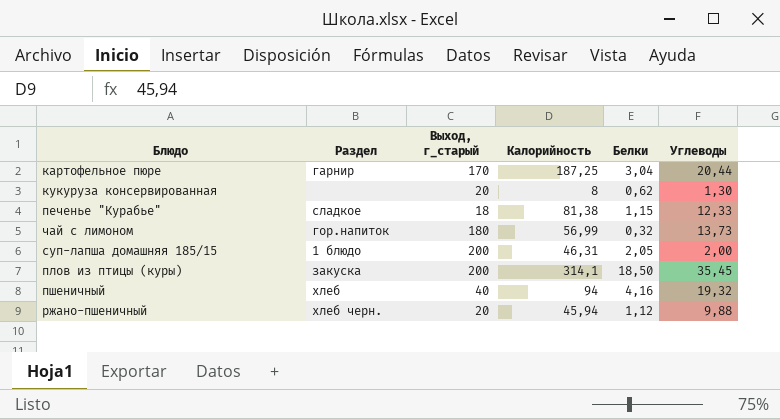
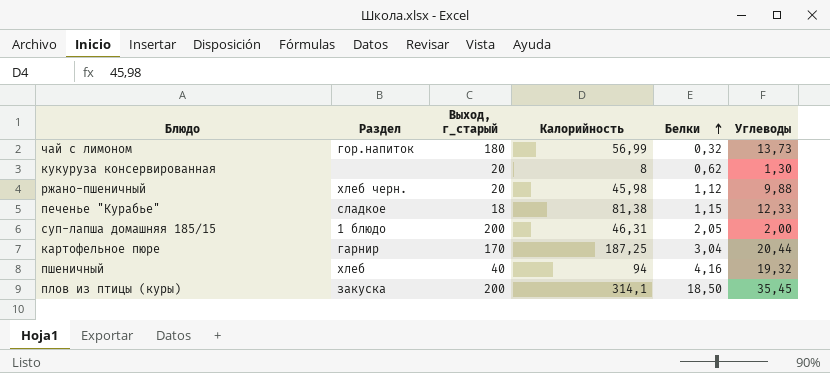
row order: none -> Белки ascending
ржано-пшеничный | Калорийность: 45,94 -> 45,98

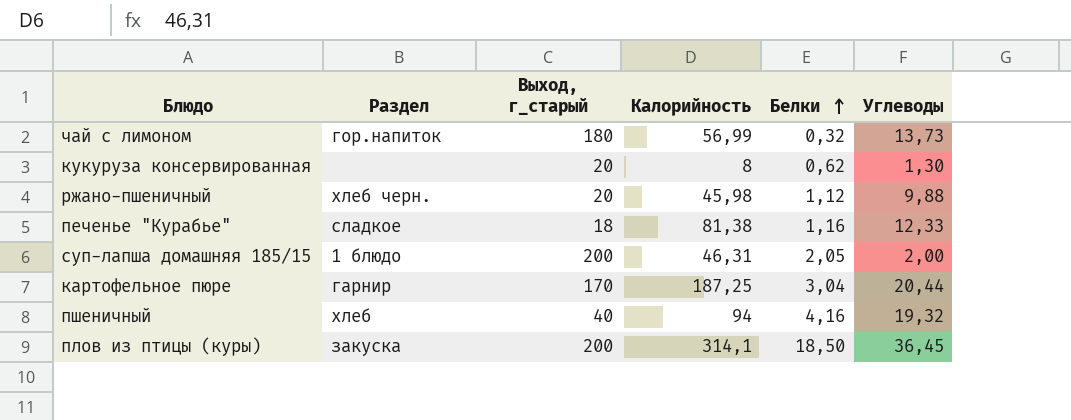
печенье "Курабье" | Белки: 1,15 -> 1,16
плов из птицы (куры) | Углеводы: 35,45 -> 36,45

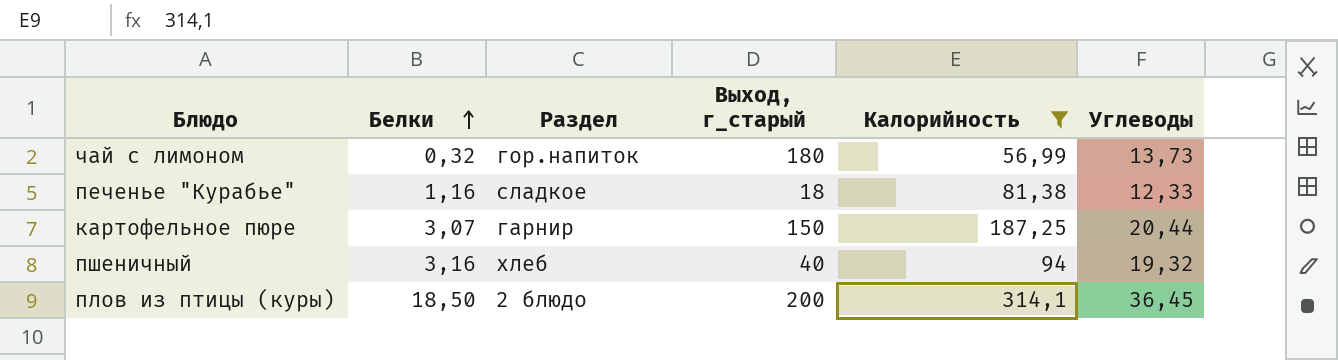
filter: none -> Калорийность >= 56,99
column Белки | position: 5 -> 2
картофельное пюре | Белки: 3,04 -> 3,07
картофельное пюре | Выход, г_старый: 170 -> 150
пшеничный | Белки: 4,16 -> 3,16
плов из птицы (куры) | Раздел: закуска -> 2 блюдо

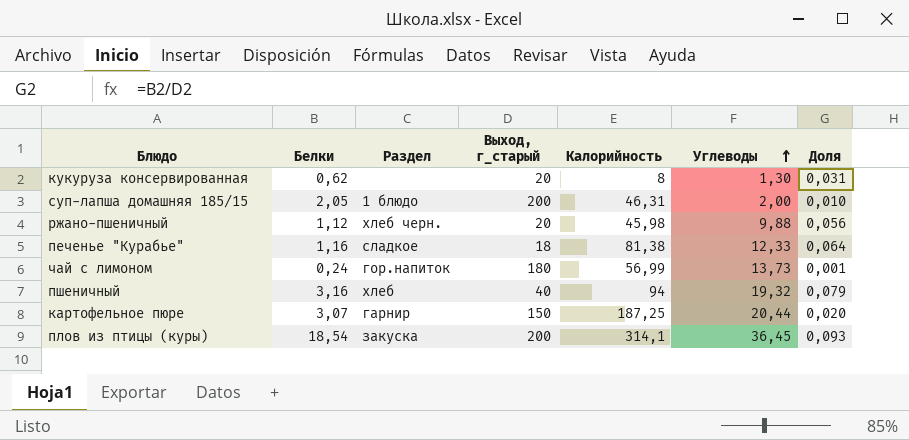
filter: Калорийность >= 56,99 -> none
row order: Белки ascending -> Углеводы ascending
column Доля | formula: none -> [Белки] / [Выход, г_старый]
чай с лимоном | Белки: 0,32 -> 0,24
плов из птицы (куры) | Белки: 18,50 -> 18,54
плов из птицы (куры) | Раздел: 2 блюдо -> закуска

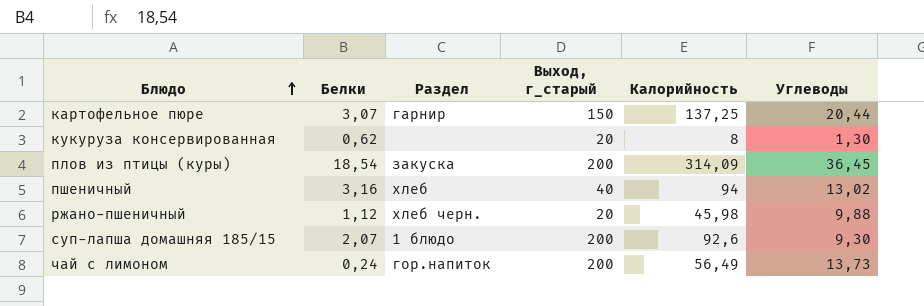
row order: Углеводы ascending -> Блюдо ascending
column Доля | formula: [Белки] / [Выход, г_старый] -> none
row печенье "Курабье": 1,16 | сладкое | 18 | 81,38 | 12,33 | 0,064 -> none
картофельное пюре | Калорийность: 187,25 -> 137,25
плов из птицы (куры) | Калорийность: 314,1 -> 314,09
пшеничный | Углеводы: 19,32 -> 13,02
суп-лапша домашняя 185/15 | Белки: 2,05 -> 2,07
суп-лапша домашняя 185/15 | Калорийность: 46,31 -> 92,6
суп-лапша домашняя 185/15 | Углеводы: 2,00 -> 9,30
чай с лимоном | Выход, г_старый: 180 -> 200
чай с лимоном | Калорийность: 56,99 -> 56,49

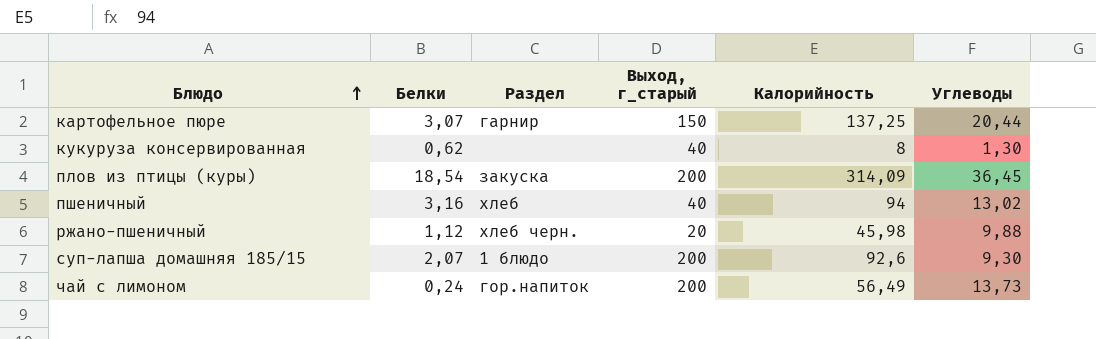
кукуруза консервированная | Выход, г_старый: 20 -> 40

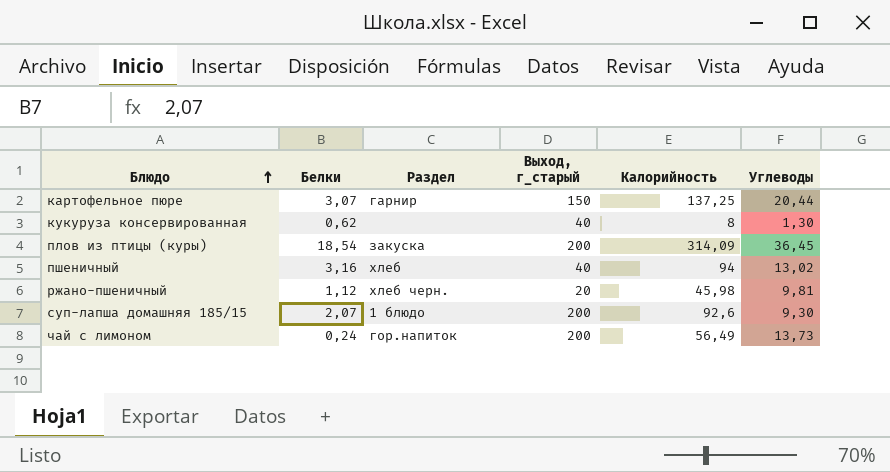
ржано-пшеничный | Углеводы: 9,88 -> 9,81

